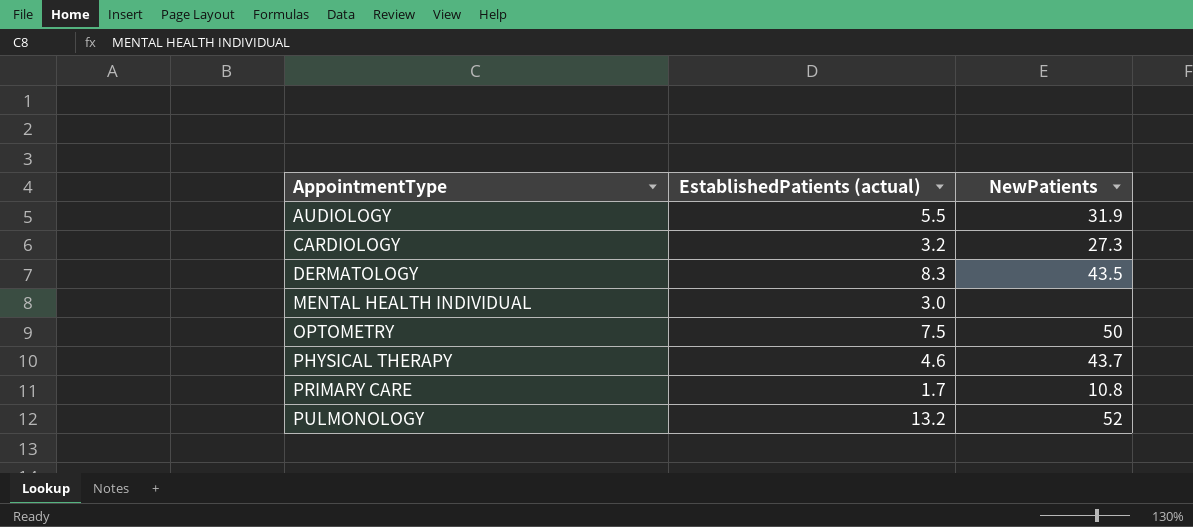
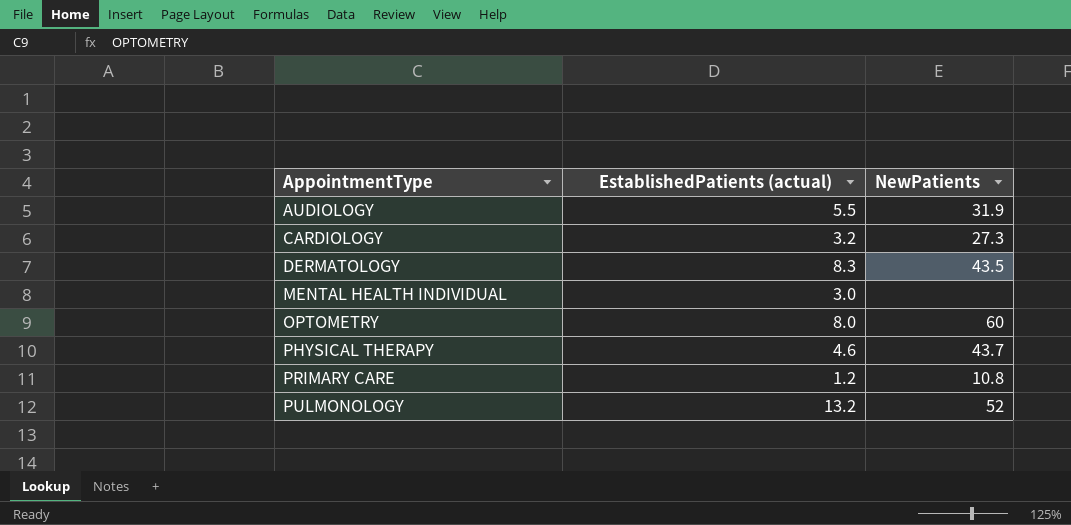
OPTOMETRY | EstablishedPatients (actual): 7.5 -> 8.0
OPTOMETRY | NewPatients: 50 -> 60
PRIMARY CARE | EstablishedPatients (actual): 1.7 -> 1.2

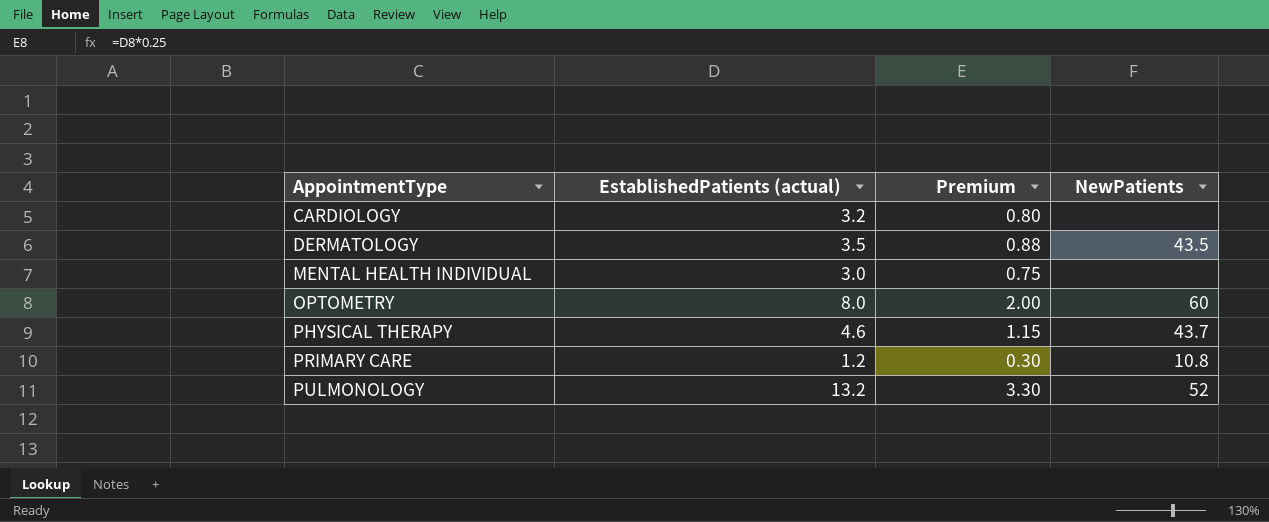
column Premium | formula: none -> [EstablishedPatients (actual)] * 0.25
row AUDIOLOGY: 5.5 | 31.9 -> none
CARDIOLOGY | NewPatients: 27.3 -> none
DERMATOLOGY | EstablishedPatients (actual): 8.3 -> 3.5

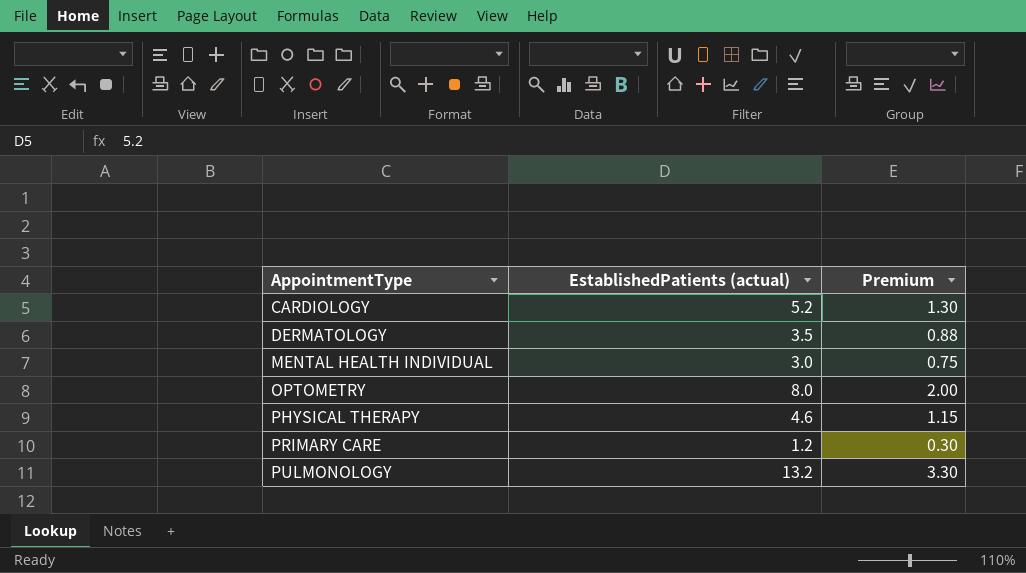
column NewPatients | position: 4 -> none
CARDIOLOGY | EstablishedPatients (actual): 3.2 -> 5.2
CARDIOLOGY | Premium: 0.80 -> 1.30

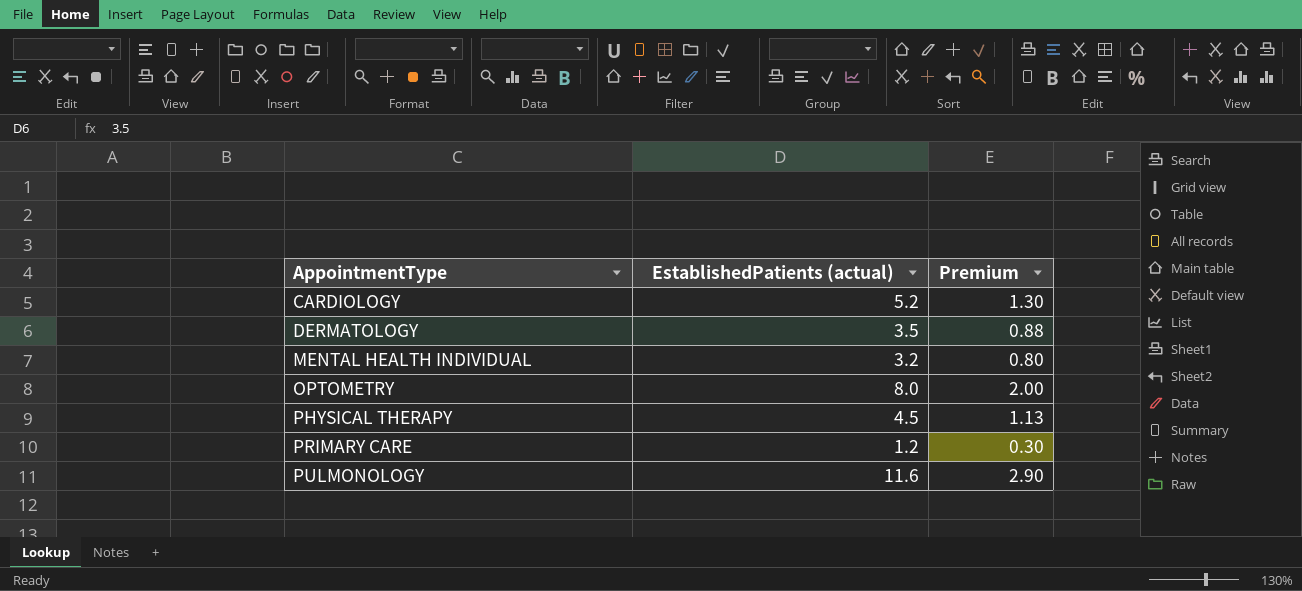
MENTAL HEALTH INDIVIDUAL | EstablishedPatients (actual): 3.0 -> 3.2
MENTAL HEALTH INDIVIDUAL | Premium: 0.75 -> 0.80
PHYSICAL THERAPY | EstablishedPatients (actual): 4.6 -> 4.5
PHYSICAL THERAPY | Premium: 1.15 -> 1.13
PULMONOLOGY | EstablishedPatients (actual): 13.2 -> 11.6
PULMONOLOGY | Premium: 3.30 -> 2.90

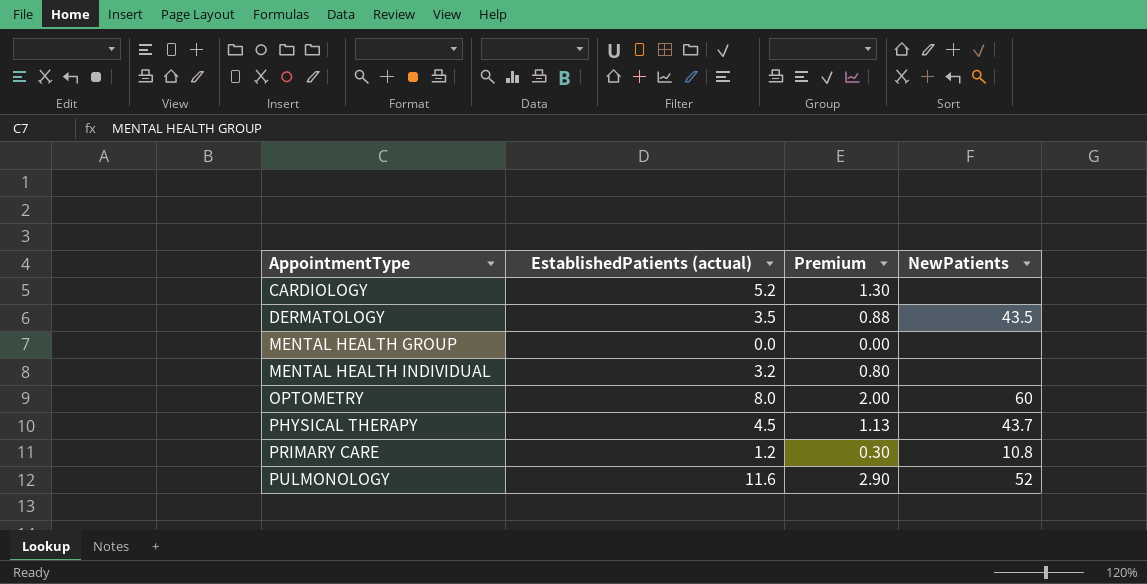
column NewPatients | position: none -> 4
row MENTAL HEALTH GROUP: none -> 0.0 | 0.00 | none

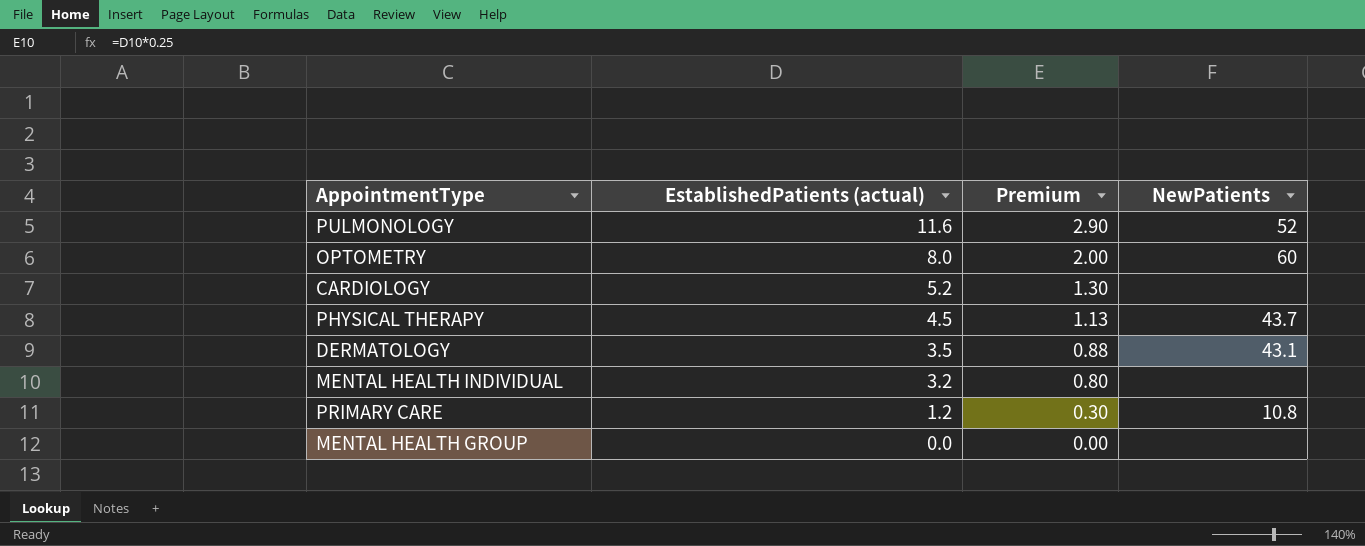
row order: AppointmentType ascending -> EstablishedPatients (actual) descending
DERMATOLOGY | NewPatients: 43.5 -> 43.1

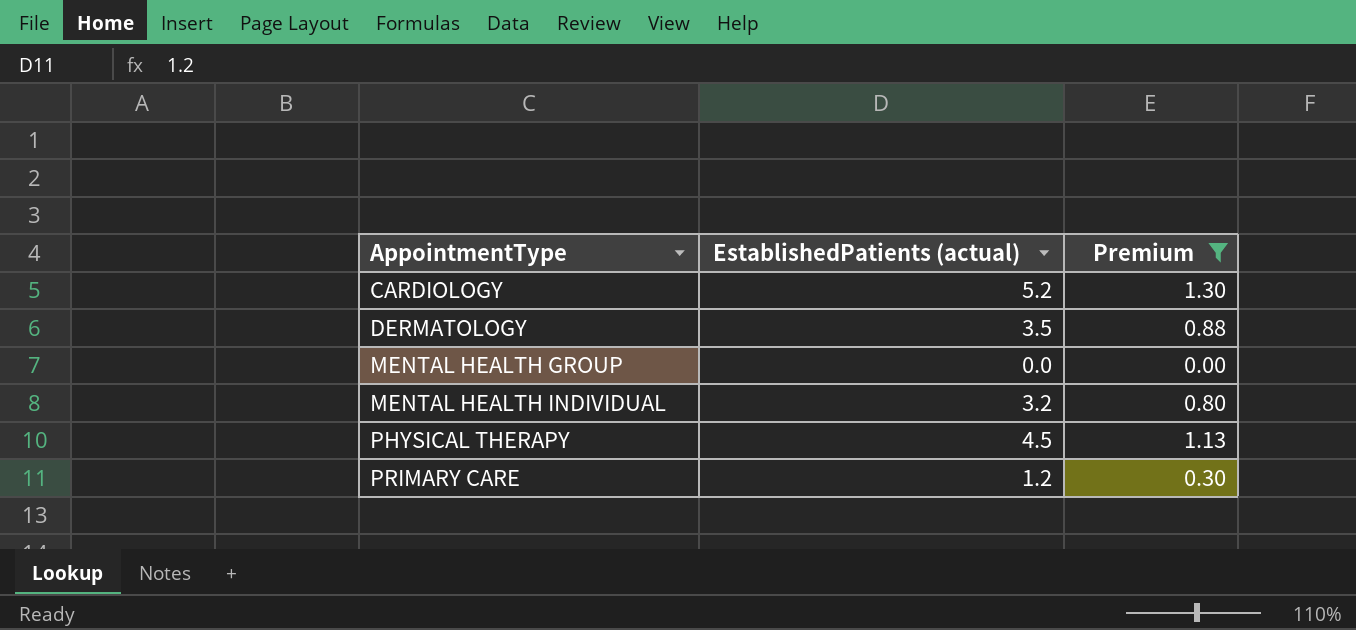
filter: none -> Premium <= 1.30
row order: EstablishedPatients (actual) descending -> AppointmentType ascending
column NewPatients | position: 4 -> none

